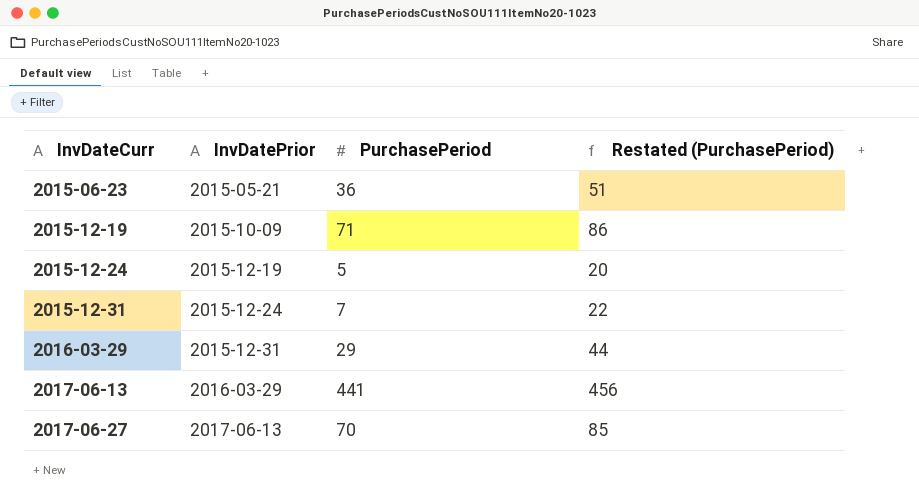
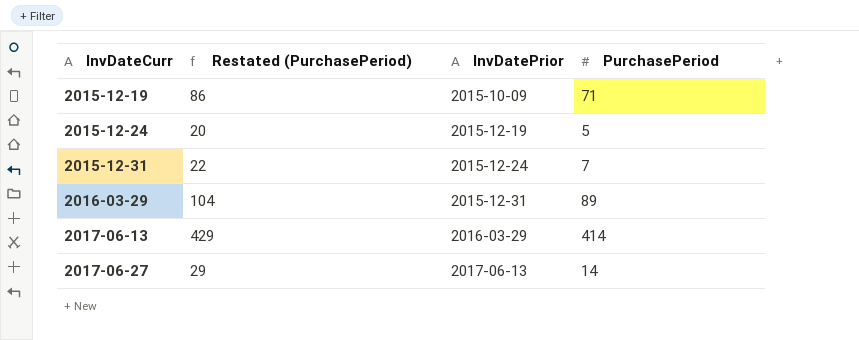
column Restated (PurchasePeriod) | position: 4 -> 2
row 2015-06-23: 2015-05-21 | 36 | 51 -> none
2016-03-29 | Restated (PurchasePeriod): 44 -> 104
2016-03-29 | PurchasePeriod: 29 -> 89
2017-06-13 | Restated (PurchasePeriod): 456 -> 429
2017-06-13 | PurchasePeriod: 441 -> 414
2017-06-27 | Restated (PurchasePeriod): 85 -> 29
2017-06-27 | PurchasePeriod: 70 -> 14

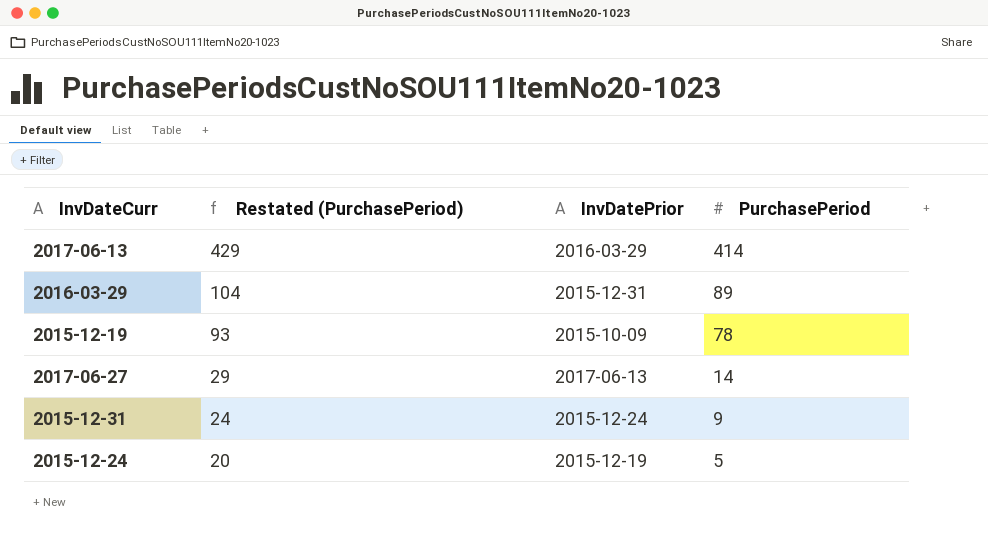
row order: InvDateCurr ascending -> Restated (PurchasePeriod) descending
2015-12-19 | Restated (PurchasePeriod): 86 -> 93
2015-12-19 | PurchasePeriod: 71 -> 78
2015-12-31 | Restated (PurchasePeriod): 22 -> 24
2015-12-31 | PurchasePeriod: 7 -> 9

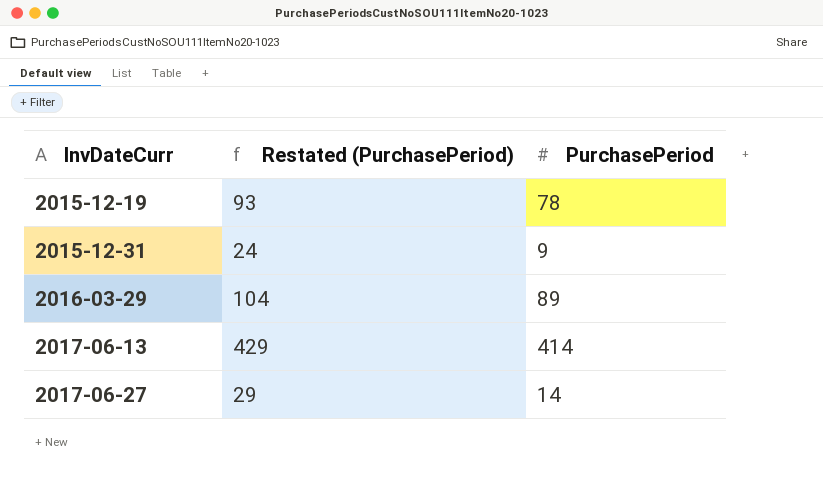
row order: Restated (PurchasePeriod) descending -> InvDateCurr ascending
column InvDatePrior | position: 3 -> none
row 2015-12-24: 20 | 2015-12-19 | 5 -> none

